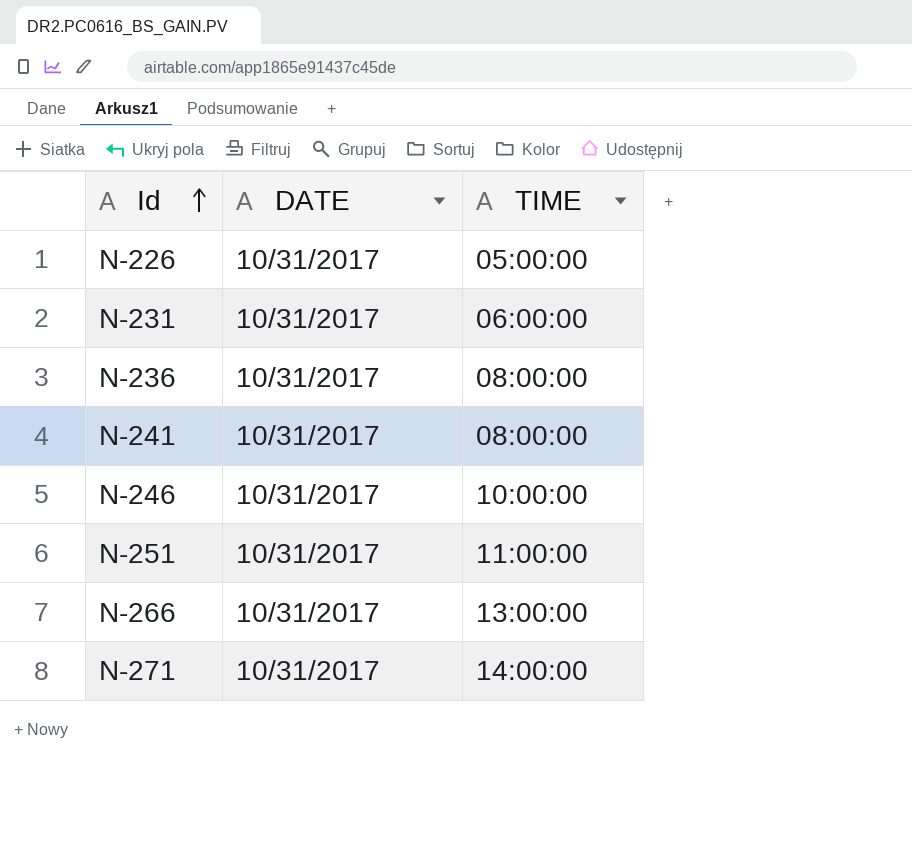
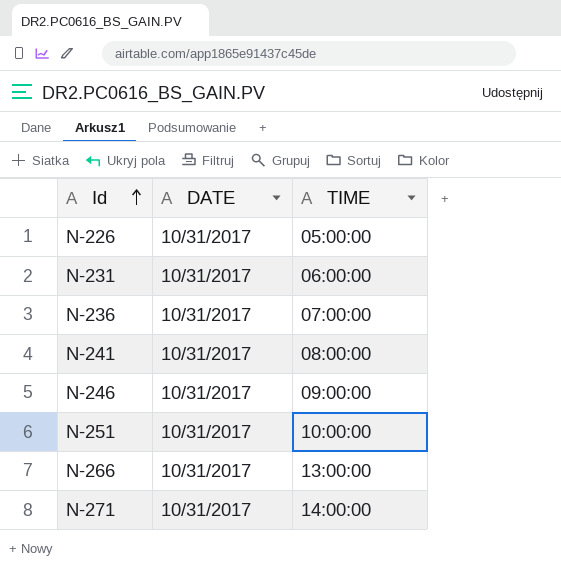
N-236 | TIME: 08:00:00 -> 07:00:00
N-246 | TIME: 10:00:00 -> 09:00:00
N-251 | TIME: 11:00:00 -> 10:00:00

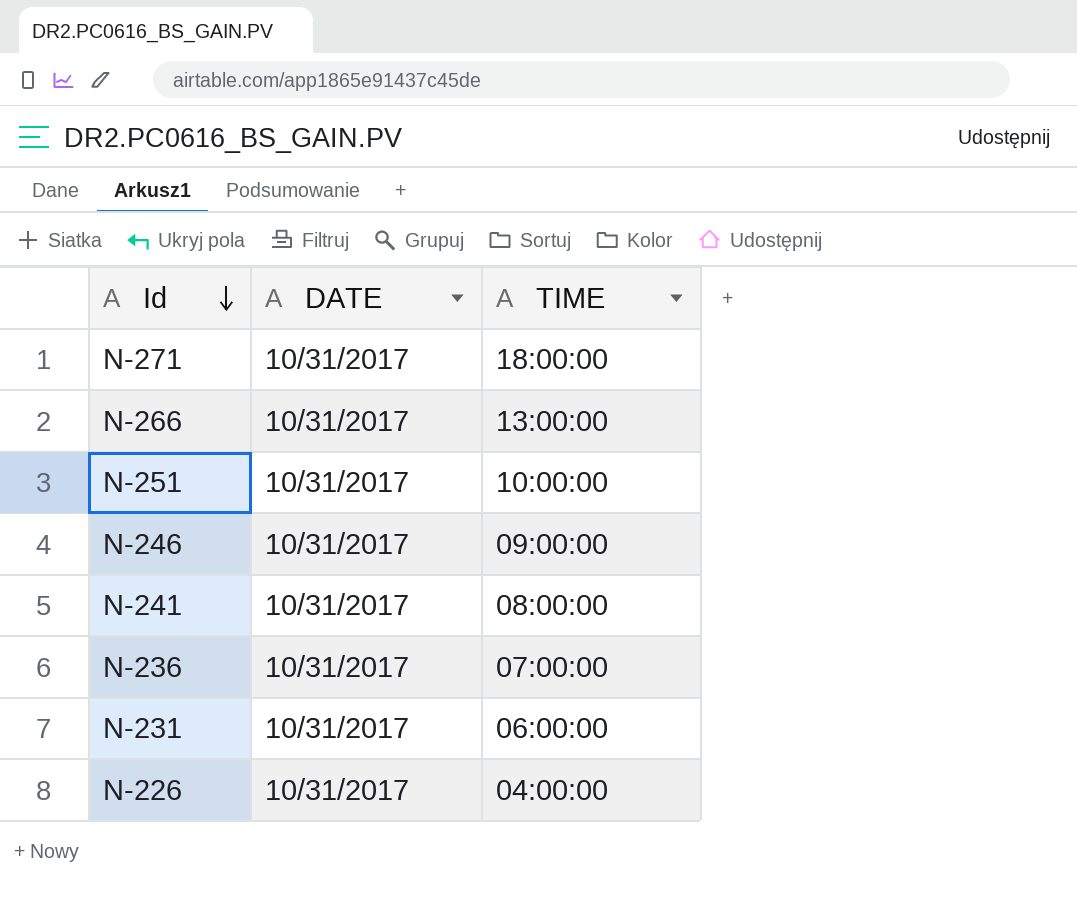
row order: Id ascending -> Id descending
N-271 | TIME: 14:00:00 -> 18:00:00
N-226 | TIME: 05:00:00 -> 04:00:00

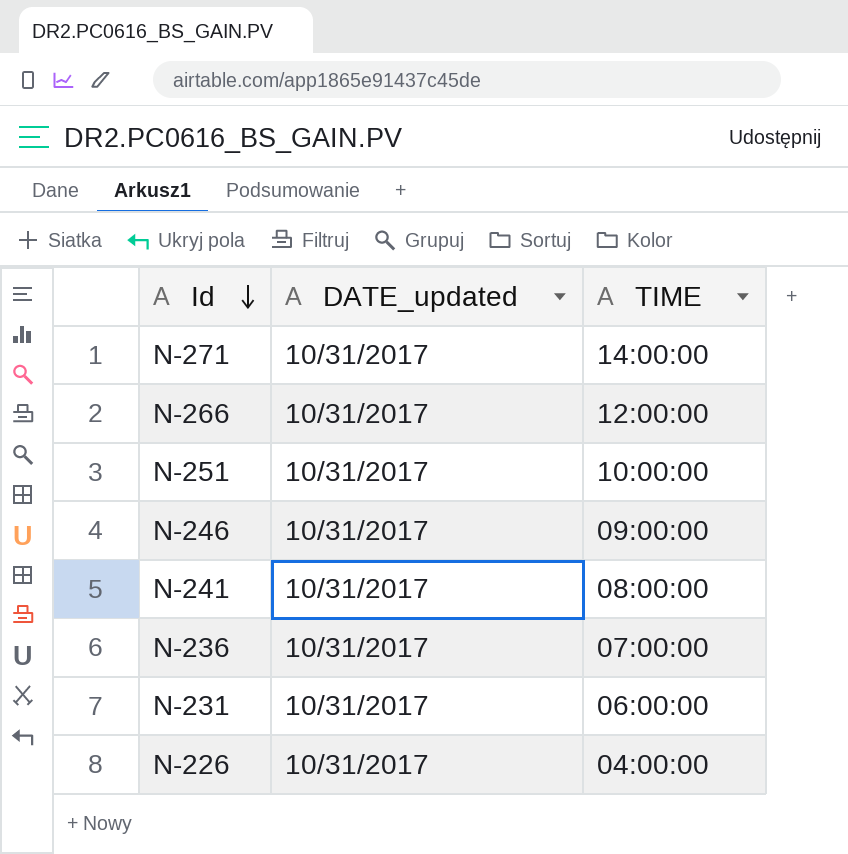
column name: DATE -> DATE_updated
N-271 | TIME: 18:00:00 -> 14:00:00
N-266 | TIME: 13:00:00 -> 12:00:00

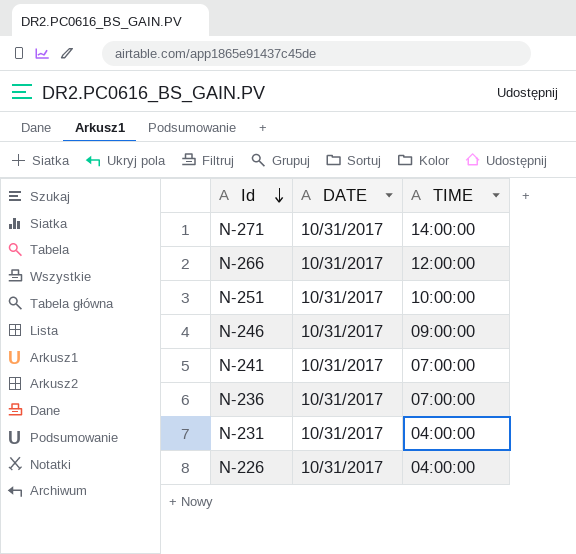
column name: DATE_updated -> DATE
N-241 | TIME: 08:00:00 -> 07:00:00
N-231 | TIME: 06:00:00 -> 04:00:00

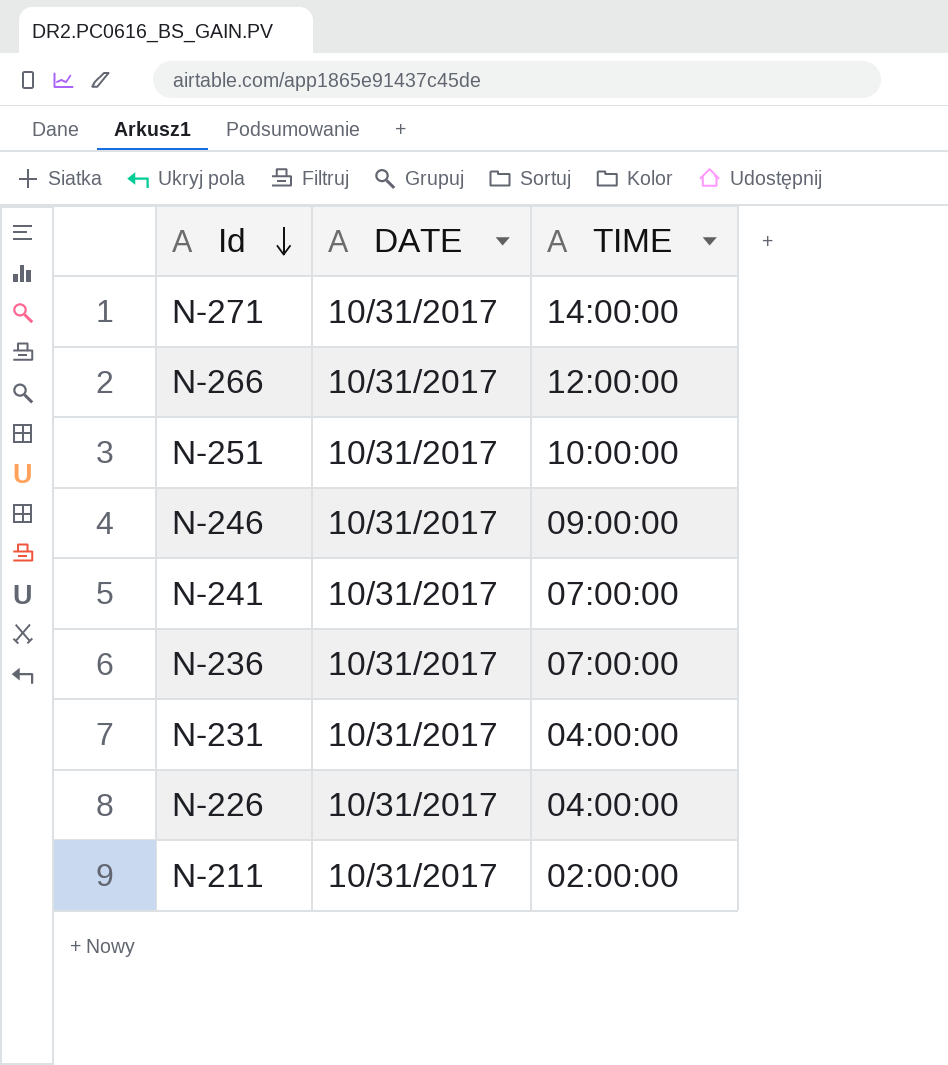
row N-211: none -> 10/31/2017 | 02:00:00

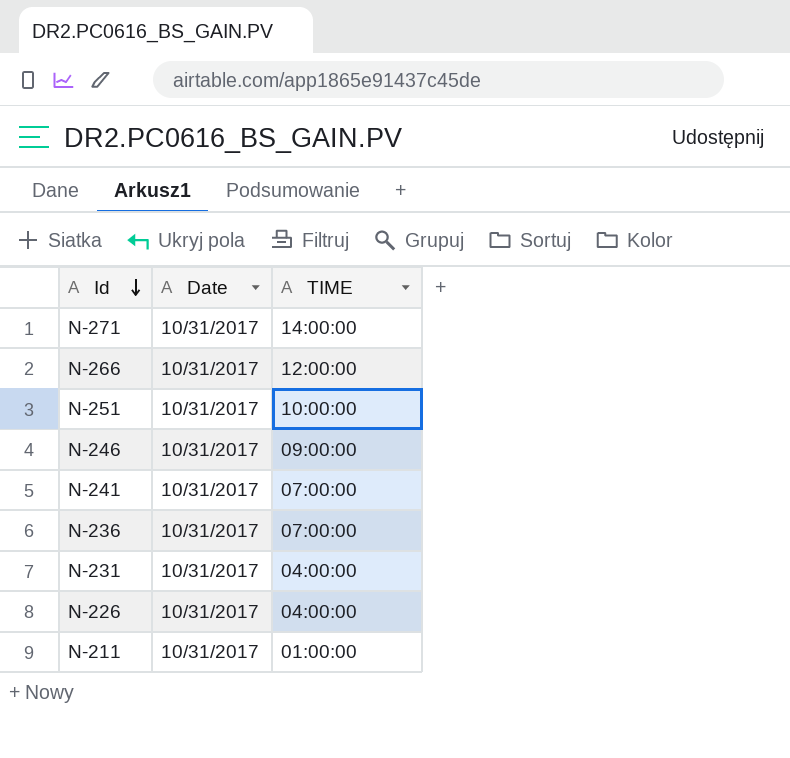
column name: DATE -> Date
N-211 | TIME: 02:00:00 -> 01:00:00

